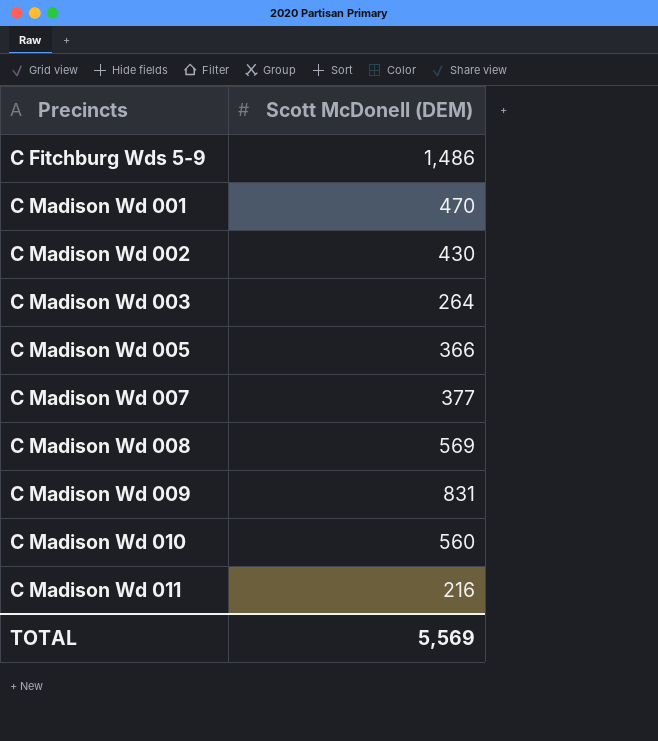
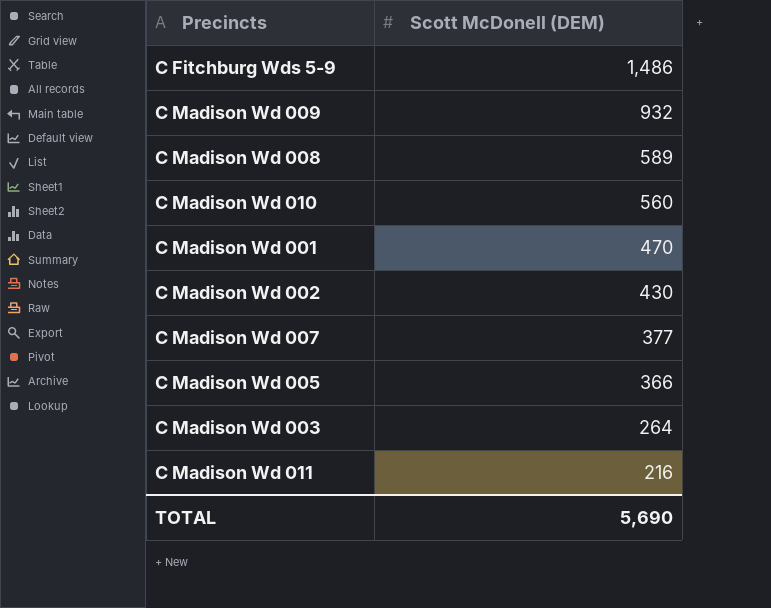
row order: Precincts ascending -> Scott McDonell (DEM) descending
C Madison Wd 009 | Scott McDonell (DEM): 831 -> 932
C Madison Wd 008 | Scott McDonell (DEM): 569 -> 589
TOTAL | Scott McDonell (DEM): 5,569 -> 5,690

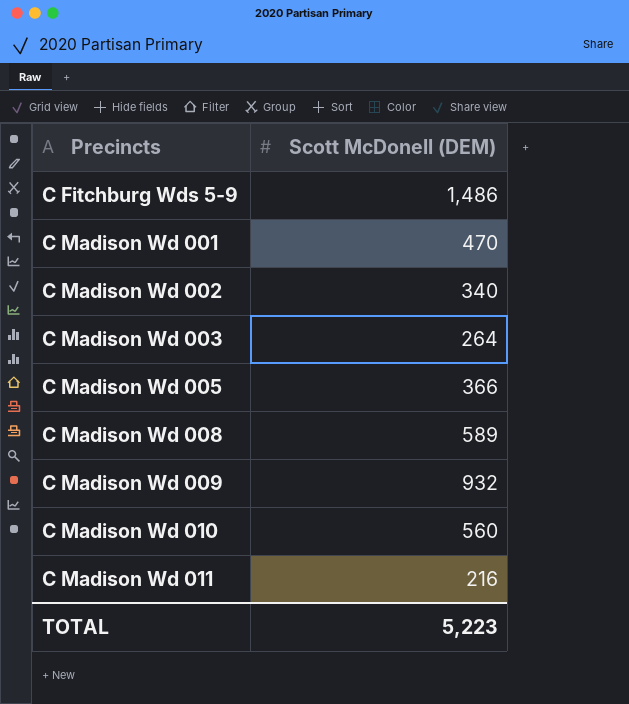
row order: Scott McDonell (DEM) descending -> Precincts ascending
row C Madison Wd 007: 377 -> none
C Madison Wd 002 | Scott McDonell (DEM): 430 -> 340
TOTAL | Scott McDonell (DEM): 5,690 -> 5,223

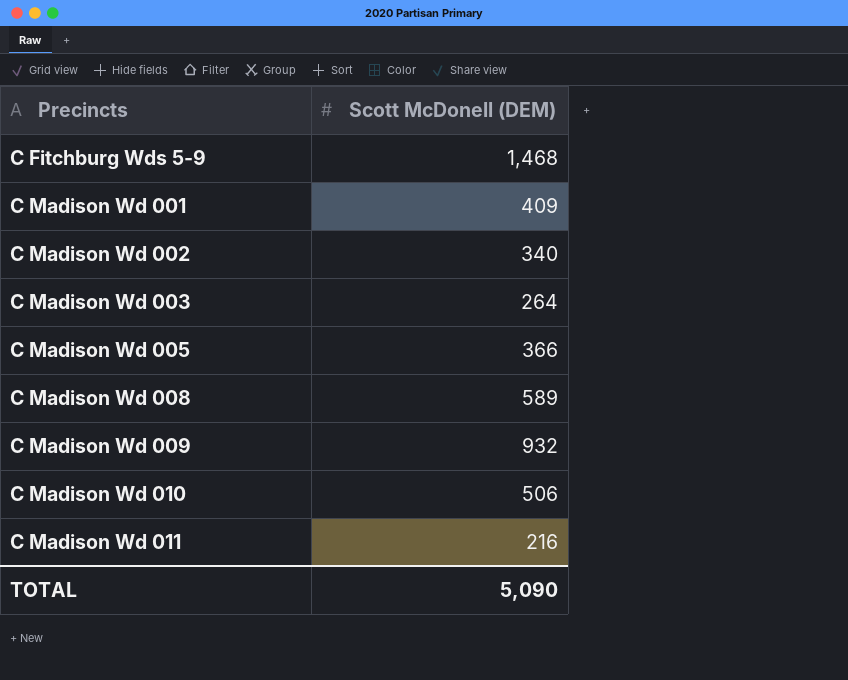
C Fitchburg Wds 5-9 | Scott McDonell (DEM): 1,486 -> 1,468
C Madison Wd 001 | Scott McDonell (DEM): 470 -> 409
C Madison Wd 010 | Scott McDonell (DEM): 560 -> 506
TOTAL | Scott McDonell (DEM): 5,223 -> 5,090

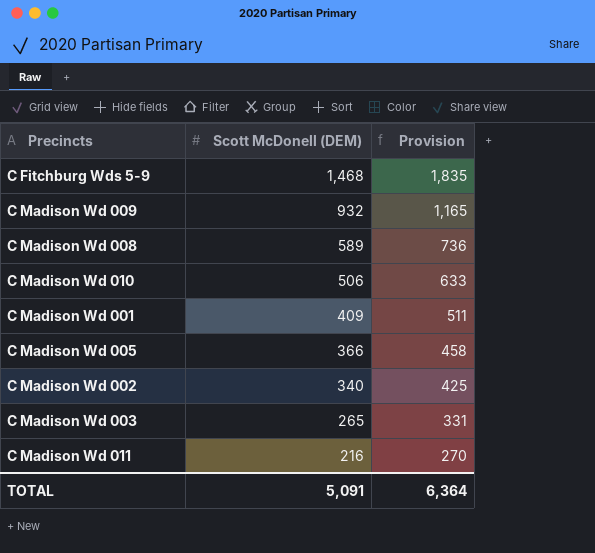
row order: Precincts ascending -> Scott McDonell (DEM) descending
column Provision | formula: none -> [Scott McDonell (DEM)] * 1.25
C Madison Wd 003 | Scott McDonell (DEM): 264 -> 265
TOTAL | Scott McDonell (DEM): 5,090 -> 5,091

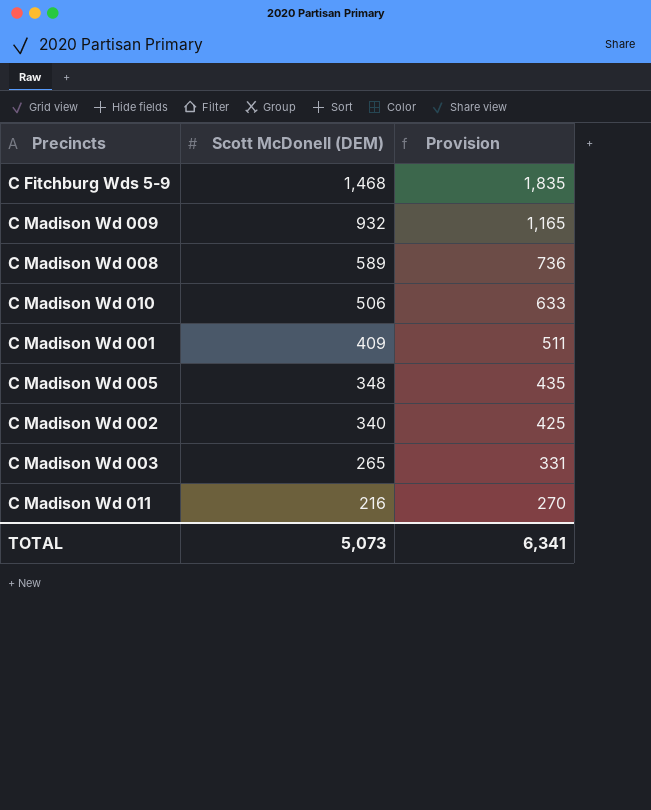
C Madison Wd 005 | Scott McDonell (DEM): 366 -> 348
C Madison Wd 005 | Provision: 458 -> 435
TOTAL | Scott McDonell (DEM): 5,091 -> 5,073
TOTAL | Provision: 6,364 -> 6,341

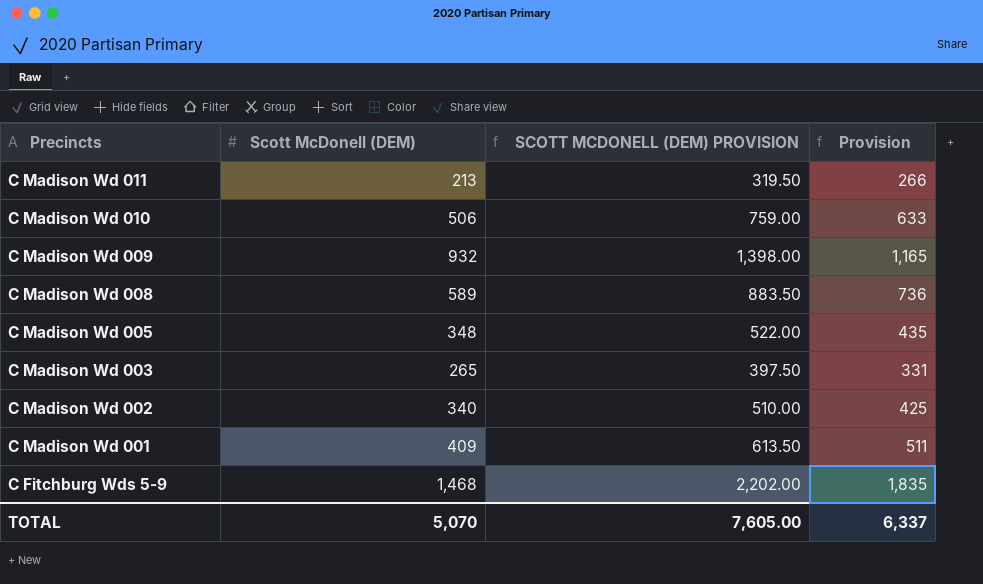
row order: Scott McDonell (DEM) descending -> Precincts descending
column SCOTT MCDONELL (DEM) PROVISION | formula: none -> [Scott McDonell (DEM)] * 1.5
C Madison Wd 011 | Scott McDonell (DEM): 216 -> 213
C Madison Wd 011 | Provision: 270 -> 266
TOTAL | Scott McDonell (DEM): 5,073 -> 5,070
TOTAL | Provision: 6,341 -> 6,337

